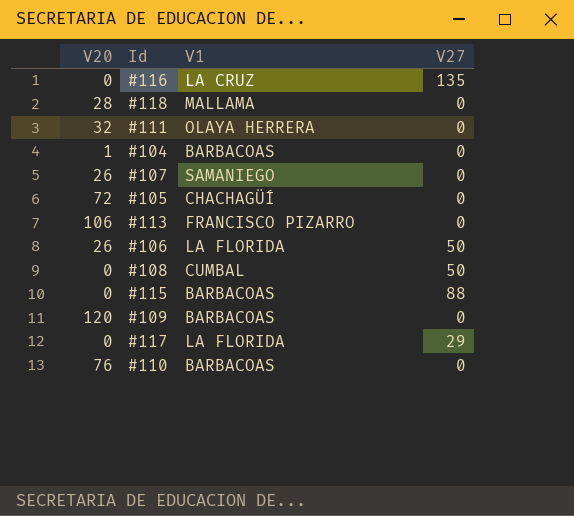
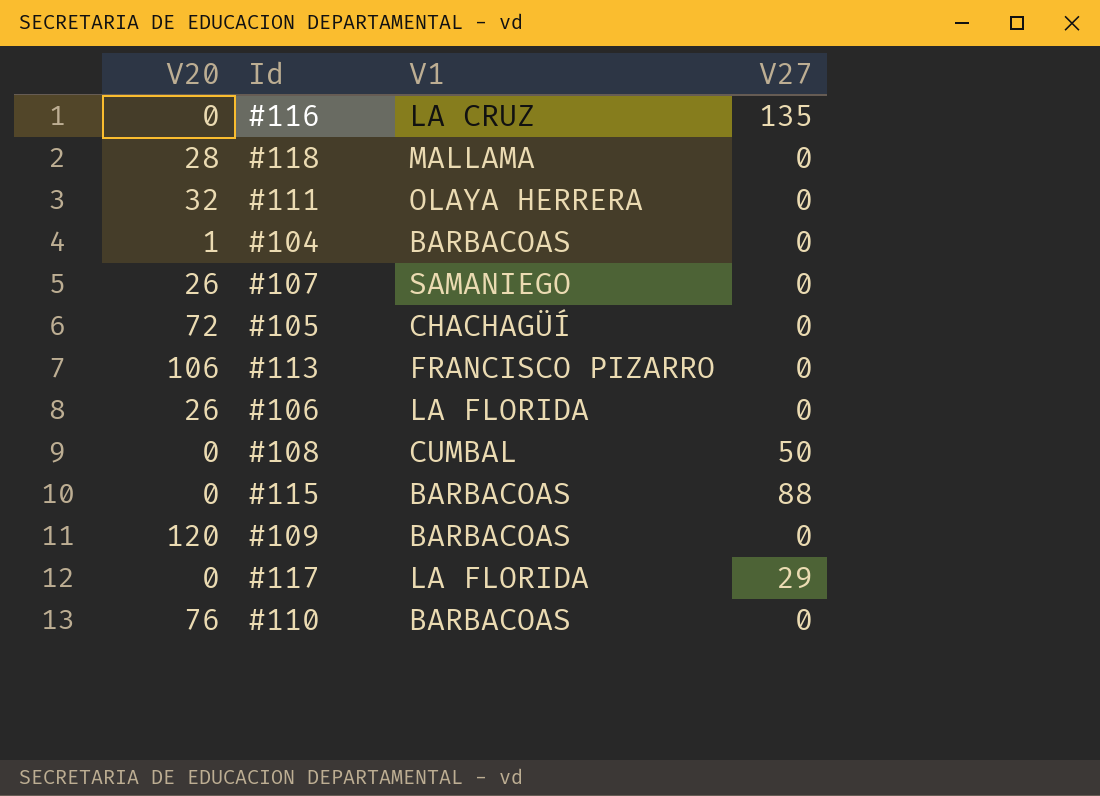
#106 | V27: 50 -> 0

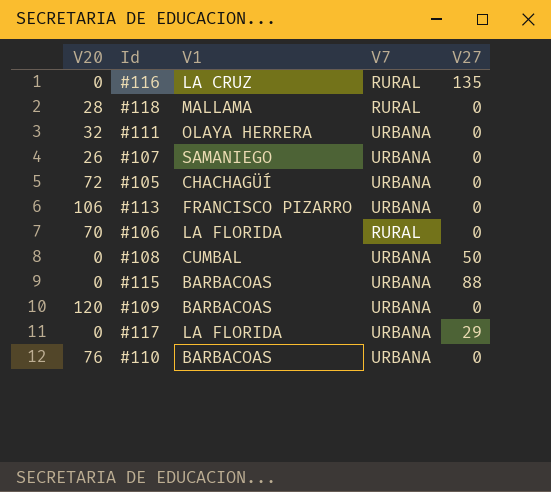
column V7 | position: none -> 4
row #104: 1 | BARBACOAS | 0 -> none
#106 | V20: 26 -> 70

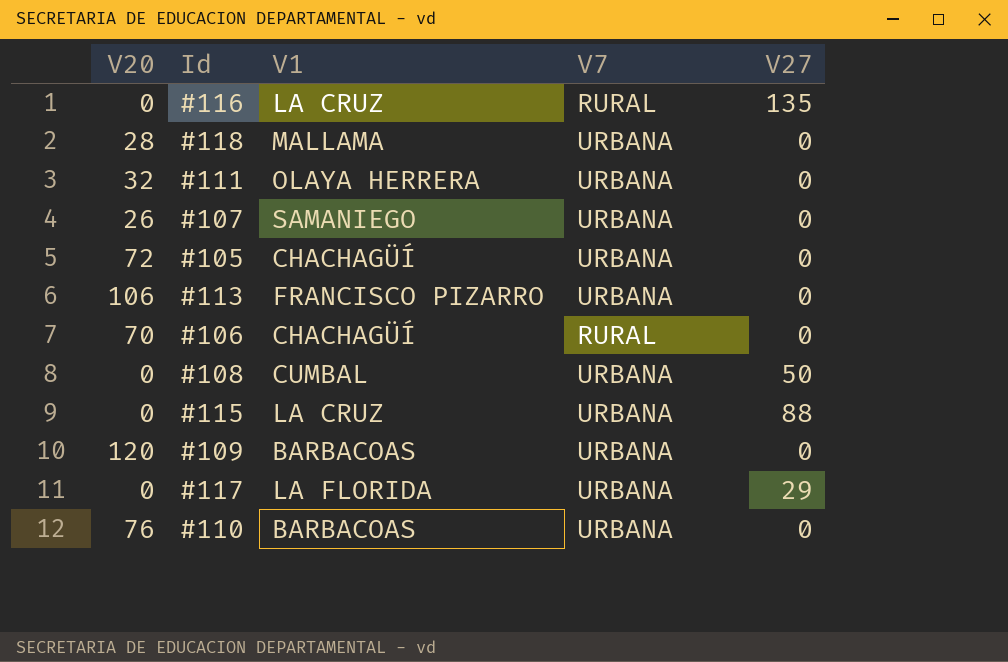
#118 | V7: RURAL -> URBANA
#106 | V1: LA FLORIDA -> CHACHAGÜÍ
#115 | V1: BARBACOAS -> LA CRUZ

